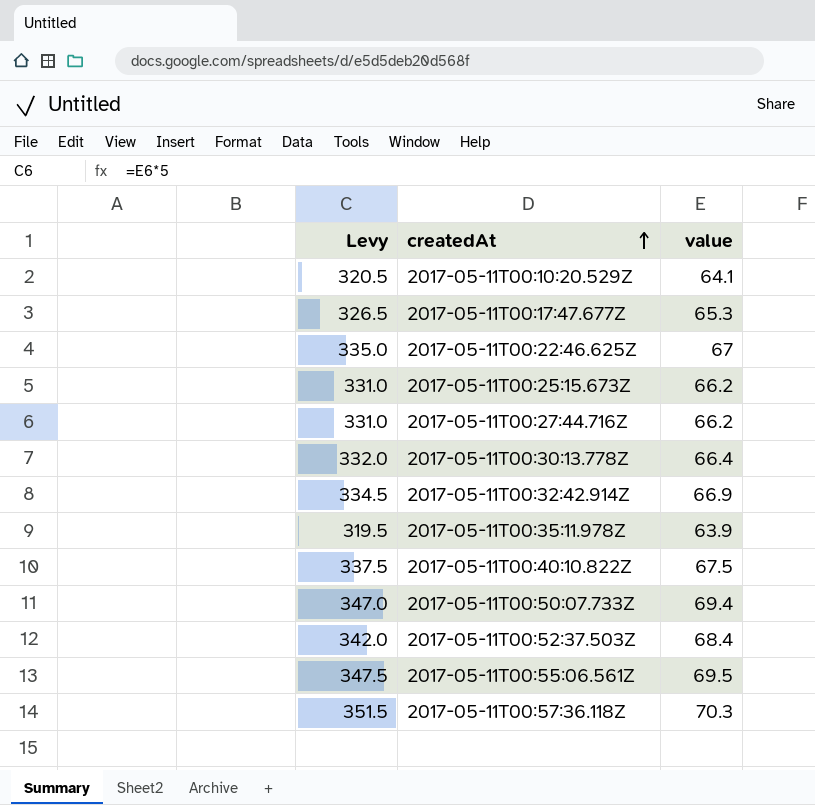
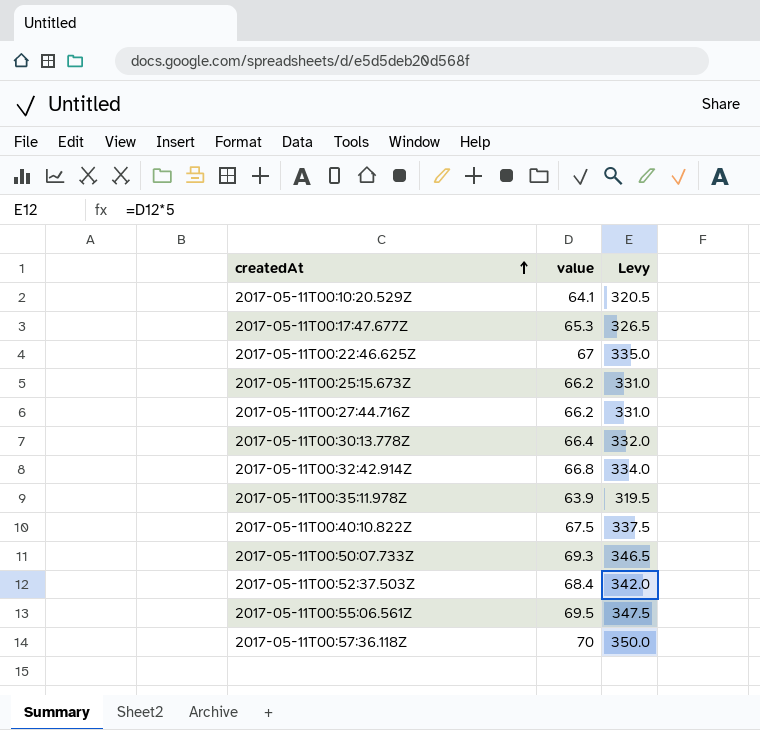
column Levy | position: 1 -> 3
2017-05-11T00:32:42.914Z | value: 66.9 -> 66.8
2017-05-11T00:32:42.914Z | Levy: 334.5 -> 334.0
2017-05-11T00:50:07.733Z | value: 69.4 -> 69.3
2017-05-11T00:50:07.733Z | Levy: 347.0 -> 346.5
2017-05-11T00:57:36.118Z | value: 70.3 -> 70
2017-05-11T00:57:36.118Z | Levy: 351.5 -> 350.0

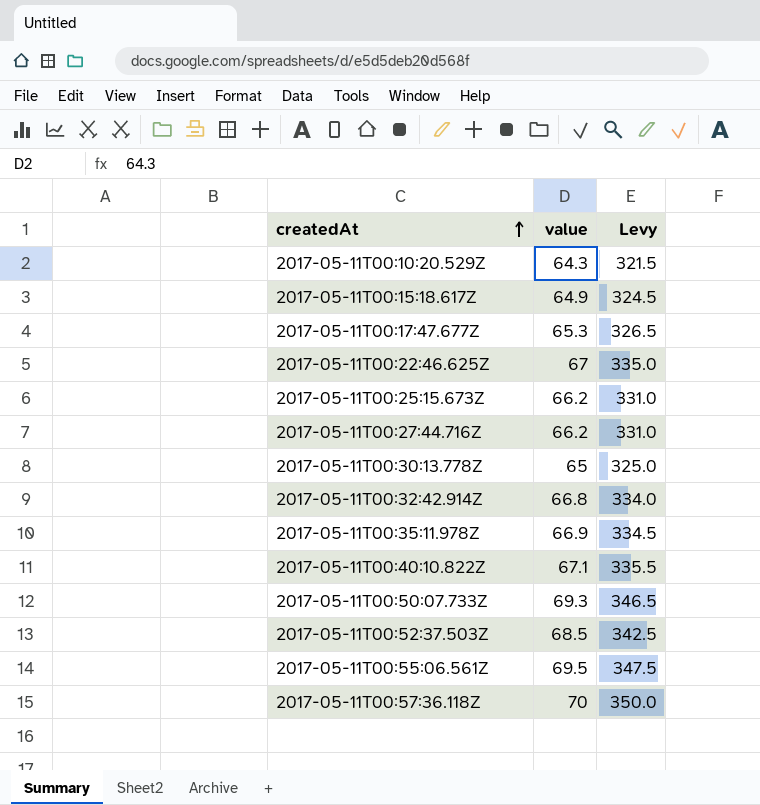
2017-05-11T00:10:20.529Z | value: 64.1 -> 64.3
2017-05-11T00:10:20.529Z | Levy: 320.5 -> 321.5
row 2017-05-11T00:15:18.617Z: none -> 64.9 | 324.5
2017-05-11T00:30:13.778Z | value: 66.4 -> 65
2017-05-11T00:30:13.778Z | Levy: 332.0 -> 325.0
2017-05-11T00:35:11.978Z | value: 63.9 -> 66.9
2017-05-11T00:35:11.978Z | Levy: 319.5 -> 334.5
2017-05-11T00:40:10.822Z | value: 67.5 -> 67.1
2017-05-11T00:40:10.822Z | Levy: 337.5 -> 335.5
2017-05-11T00:52:37.503Z | value: 68.4 -> 68.5
2017-05-11T00:52:37.503Z | Levy: 342.0 -> 342.5

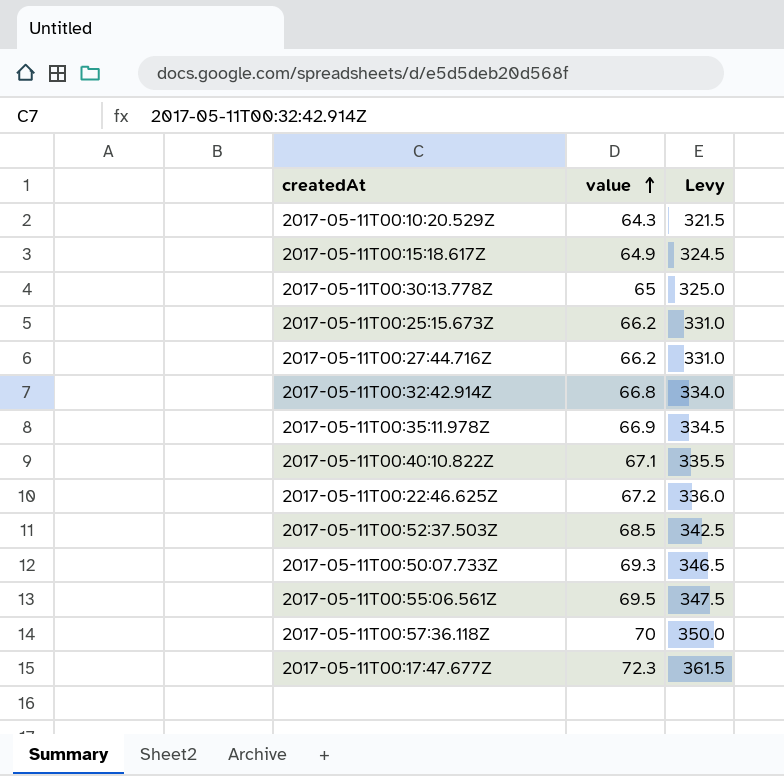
row order: createdAt ascending -> value ascending
2017-05-11T00:22:46.625Z | value: 67 -> 67.2
2017-05-11T00:22:46.625Z | Levy: 335.0 -> 336.0
2017-05-11T00:17:47.677Z | value: 65.3 -> 72.3
2017-05-11T00:17:47.677Z | Levy: 326.5 -> 361.5

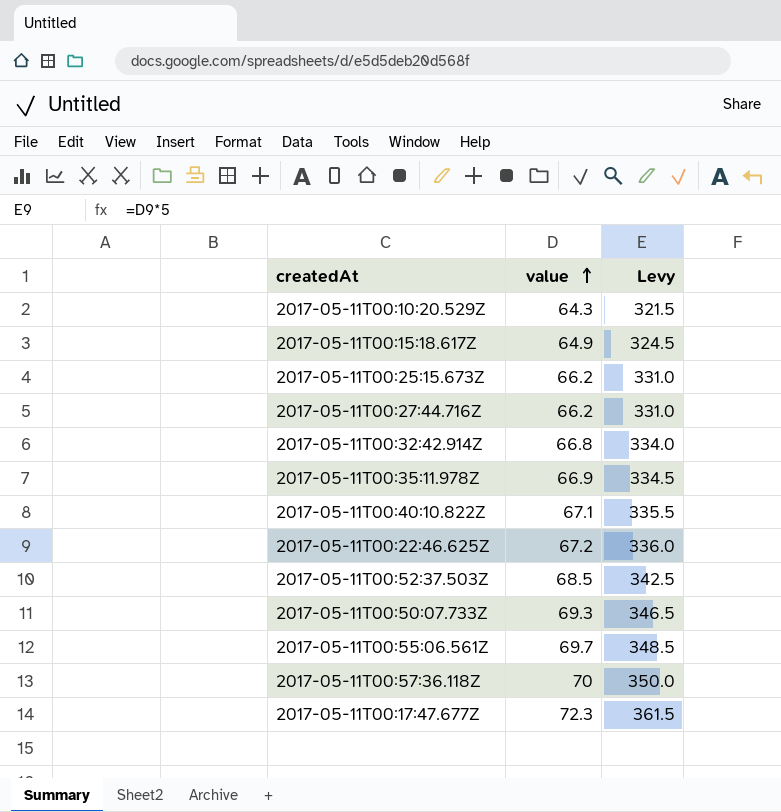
row 2017-05-11T00:30:13.778Z: 65 | 325.0 -> none
2017-05-11T00:55:06.561Z | value: 69.5 -> 69.7
2017-05-11T00:55:06.561Z | Levy: 347.5 -> 348.5

